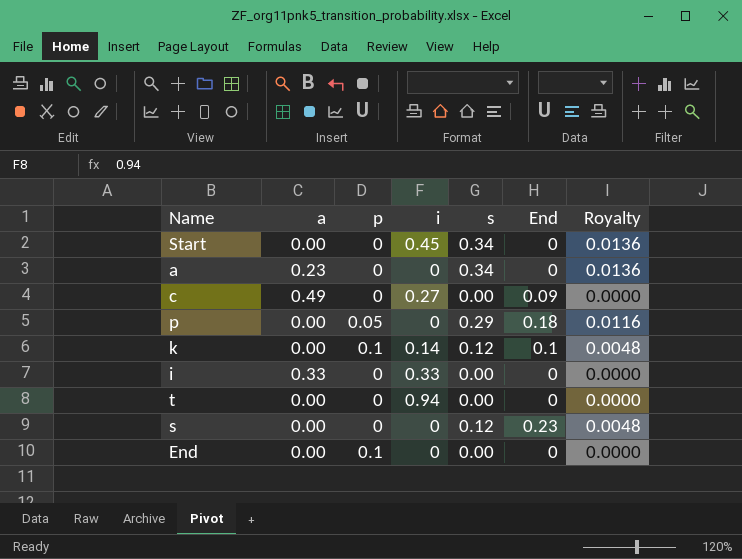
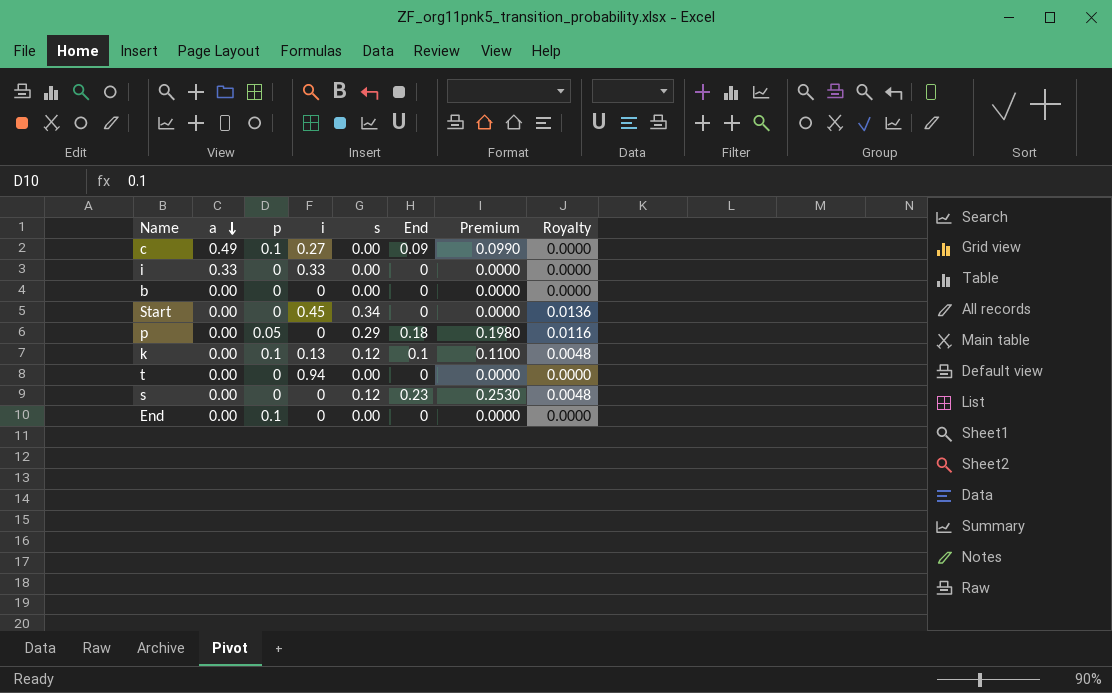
row order: none -> a descending
column Premium | formula: none -> [End] * 1.1
row a: 0.23 | 0 | 0 | 0.34 | 0 | 0.0136 -> none
c | p: 0 -> 0.1
row b: none -> 0.00 | 0 | 0 | 0.00 | 0 | 0.0000 | 0.0000
k | i: 0.14 -> 0.13

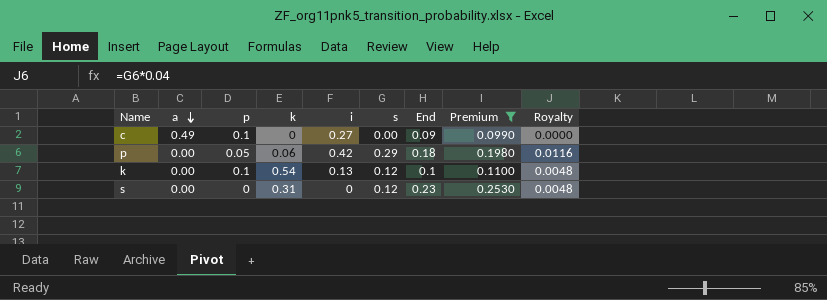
filter: none -> Premium != 0.0000
column k | position: none -> 4
p | i: 0 -> 0.42

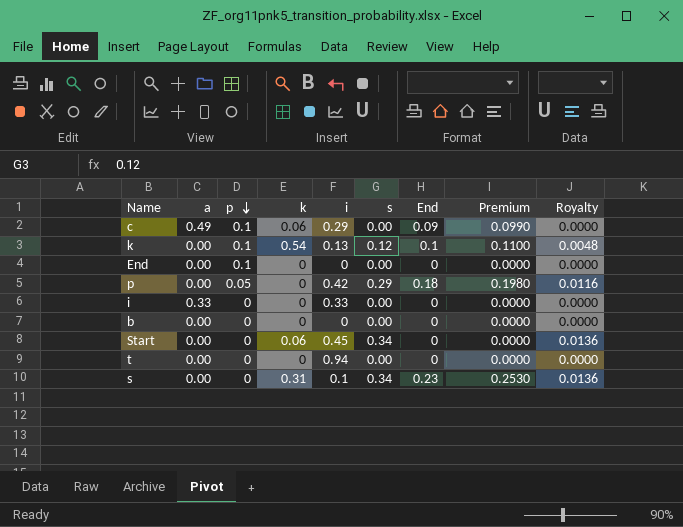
filter: Premium != 0.0000 -> none
row order: a descending -> p descending
c | k: 0 -> 0.06
c | i: 0.27 -> 0.29
p | k: 0.06 -> 0
s | i: 0 -> 0.1
s | s: 0.12 -> 0.34
s | Royalty: 0.0048 -> 0.0136

